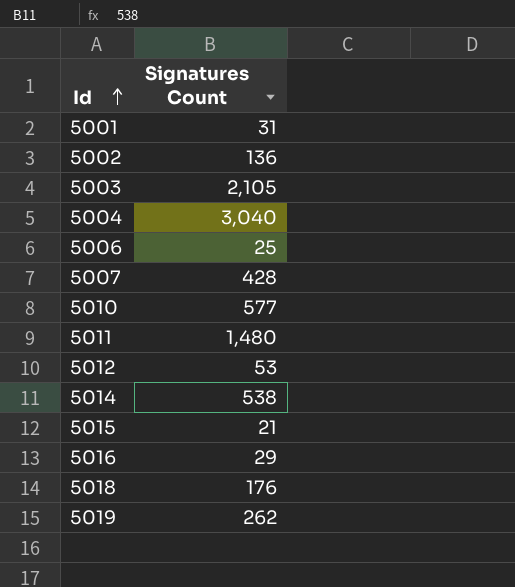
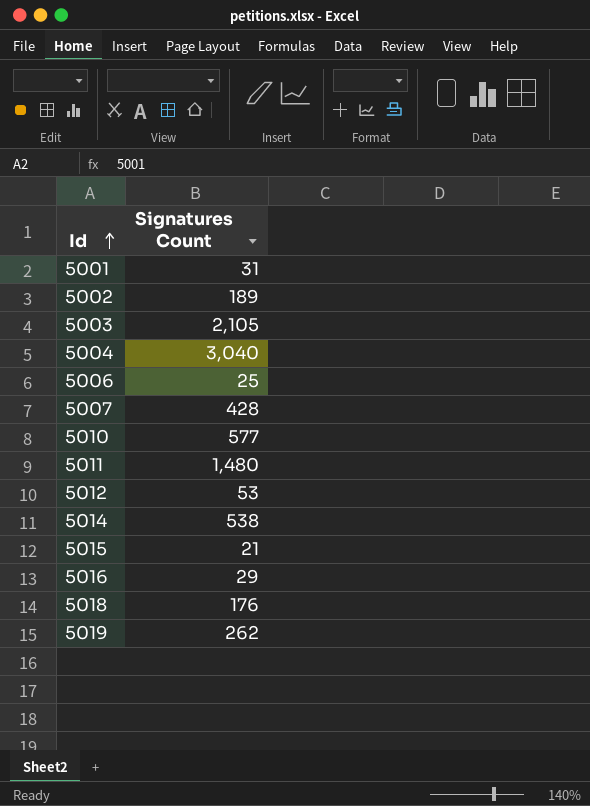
5002 | Signatures Count: 136 -> 189

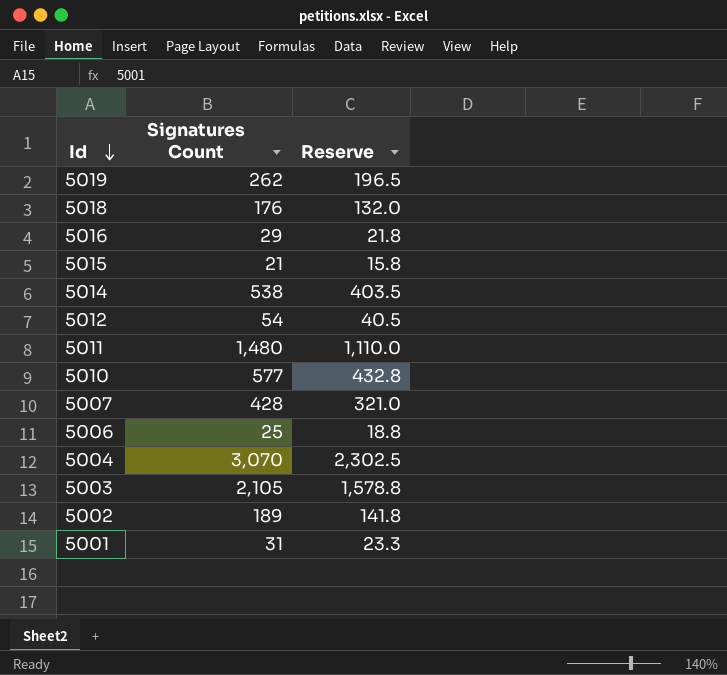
row order: Id ascending -> Id descending
column Reserve | formula: none -> [Signatures Count] * 0.75
5012 | Signatures Count: 53 -> 54
5004 | Signatures Count: 3,040 -> 3,070

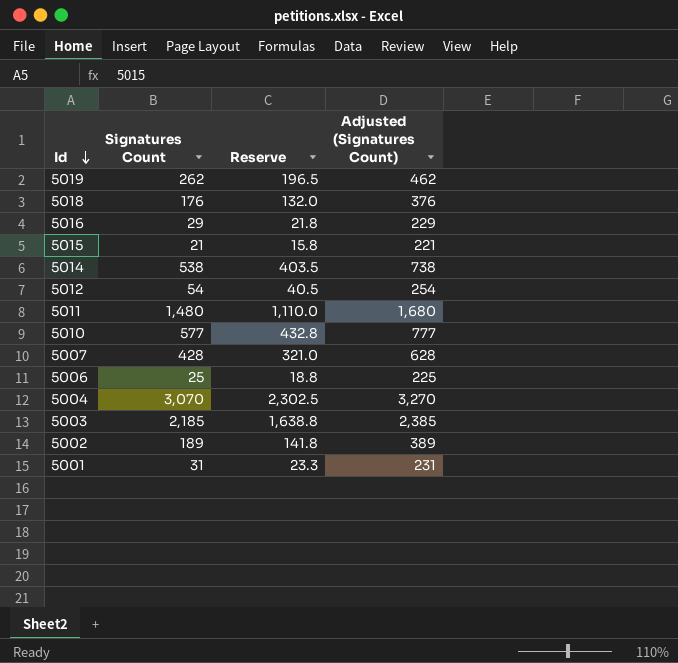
column Adjusted (Signatures Count) | formula: none -> [Signatures Count] + 200
5003 | Signatures Count: 2,105 -> 2,185
5003 | Reserve: 1,578.8 -> 1,638.8

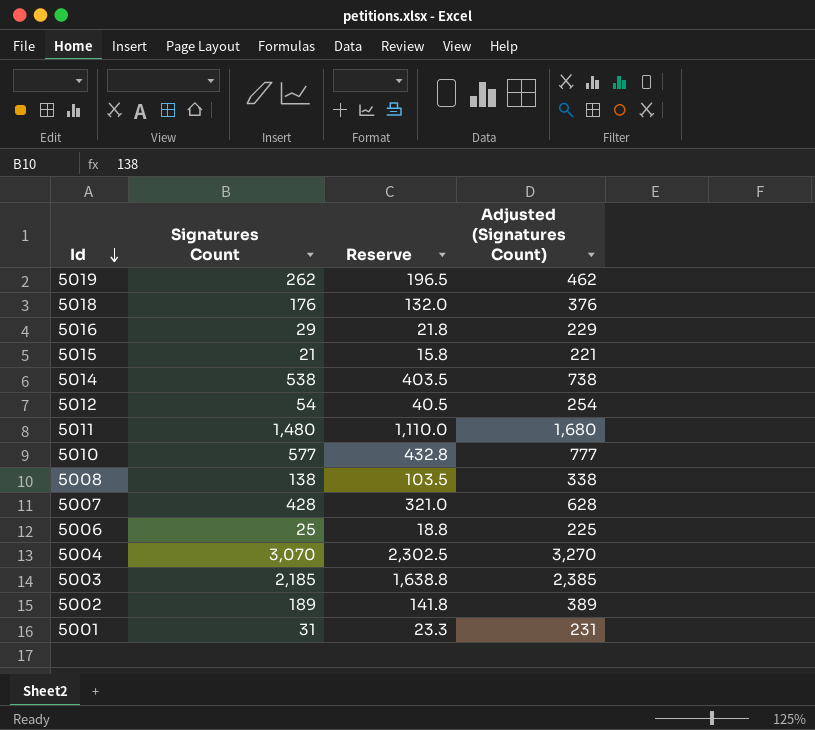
row 5008: none -> 138 | 103.5 | 338

